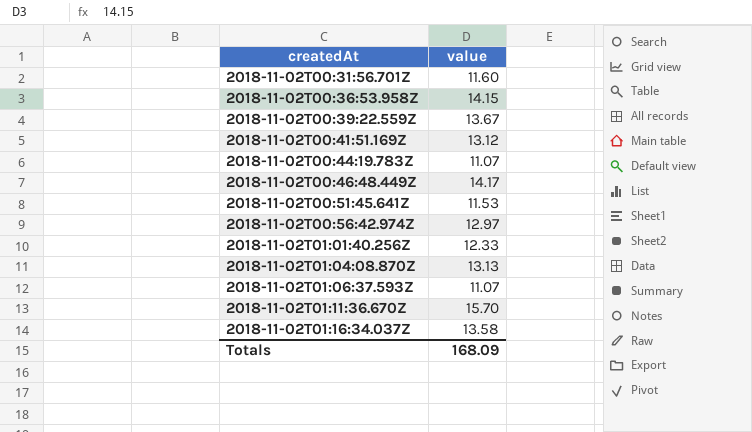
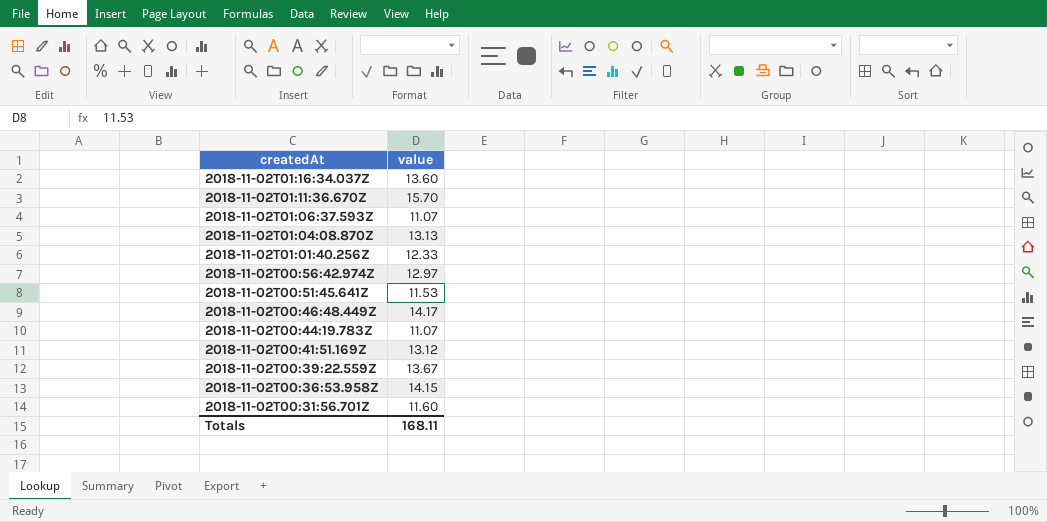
row order: createdAt ascending -> createdAt descending
2018-11-02T01:16:34.037Z | value: 13.58 -> 13.60
Totals | value: 168.09 -> 168.11

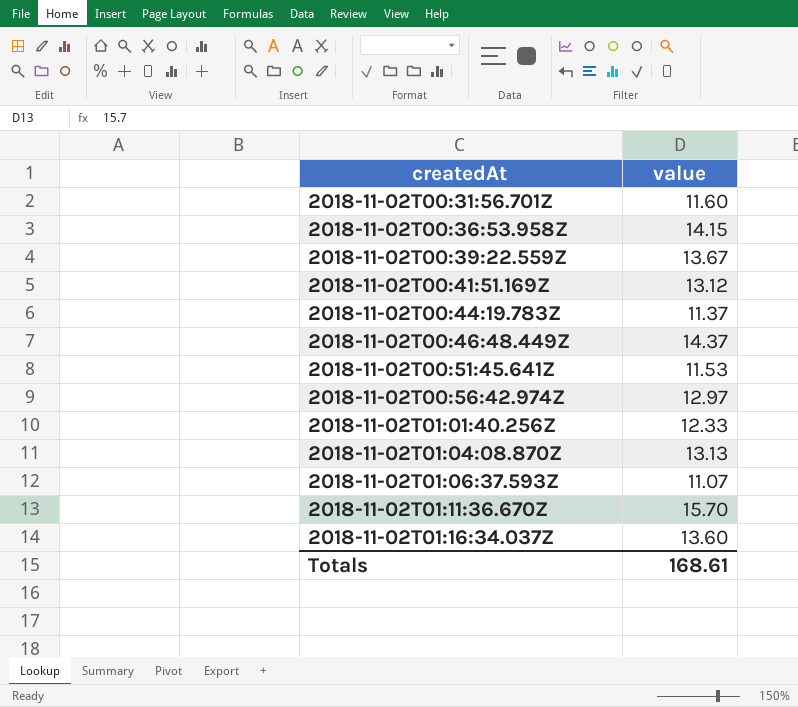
row order: createdAt descending -> createdAt ascending
2018-11-02T00:44:19.783Z | value: 11.07 -> 11.37
2018-11-02T00:46:48.449Z | value: 14.17 -> 14.37
Totals | value: 168.11 -> 168.61

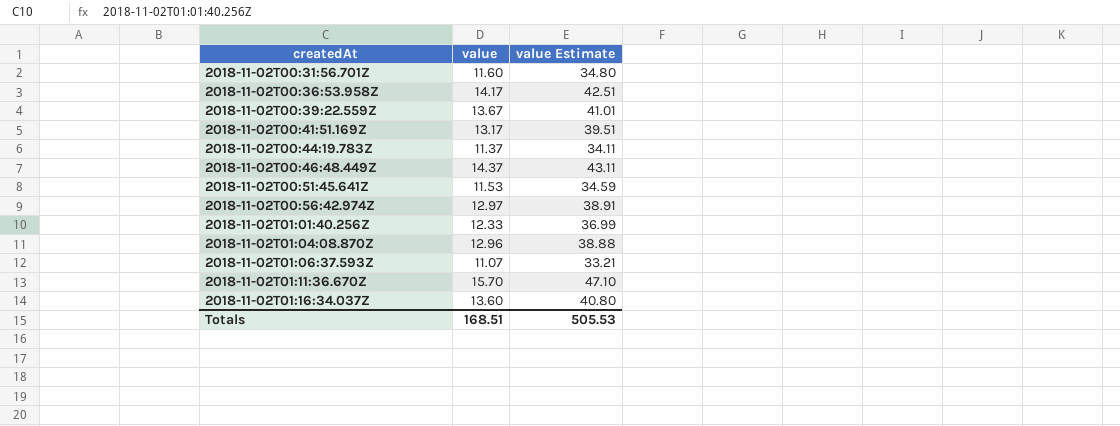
column value Estimate | formula: none -> [value] * 3
2018-11-02T00:36:53.958Z | value: 14.15 -> 14.17
2018-11-02T00:41:51.169Z | value: 13.12 -> 13.17
2018-11-02T01:04:08.870Z | value: 13.13 -> 12.96
Totals | value: 168.61 -> 168.51

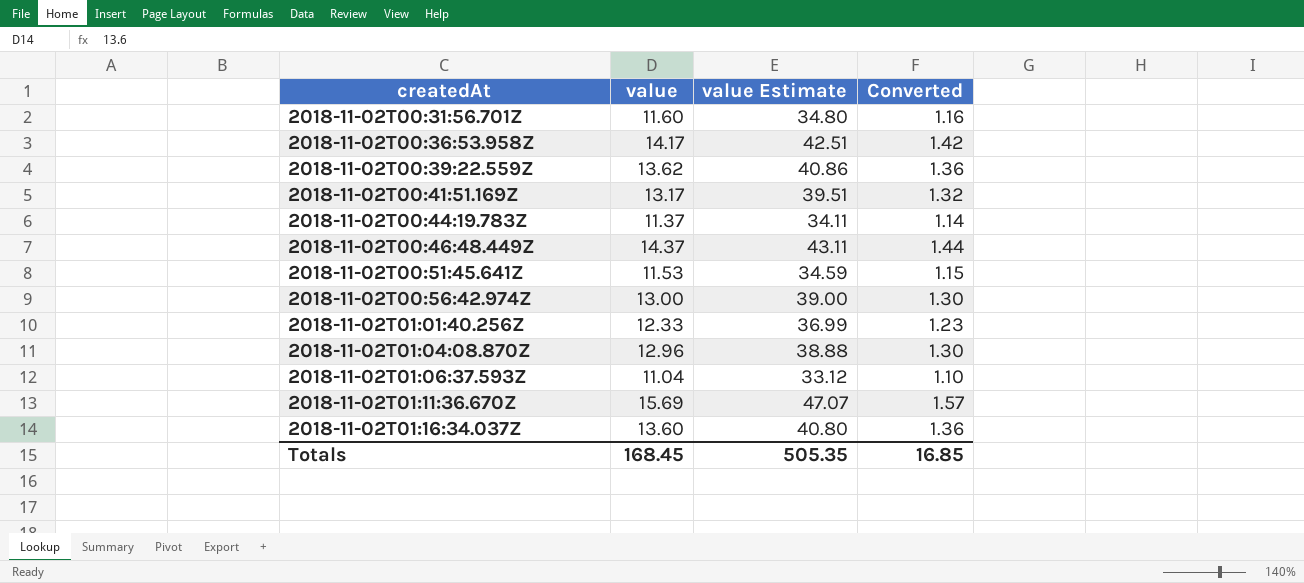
column Converted | formula: none -> [value] * 0.1
2018-11-02T00:39:22.559Z | value: 13.67 -> 13.62
2018-11-02T00:39:22.559Z | value Estimate: 41.01 -> 40.86
2018-11-02T00:56:42.974Z | value: 12.97 -> 13.00
2018-11-02T00:56:42.974Z | value Estimate: 38.91 -> 39.00
2018-11-02T01:06:37.593Z | value: 11.07 -> 11.04
2018-11-02T01:06:37.593Z | value Estimate: 33.21 -> 33.12
2018-11-02T01:11:36.670Z | value: 15.70 -> 15.69
2018-11-02T01:11:36.670Z | value Estimate: 47.10 -> 47.07
Totals | value: 168.51 -> 168.45
Totals | value Estimate: 505.53 -> 505.35

